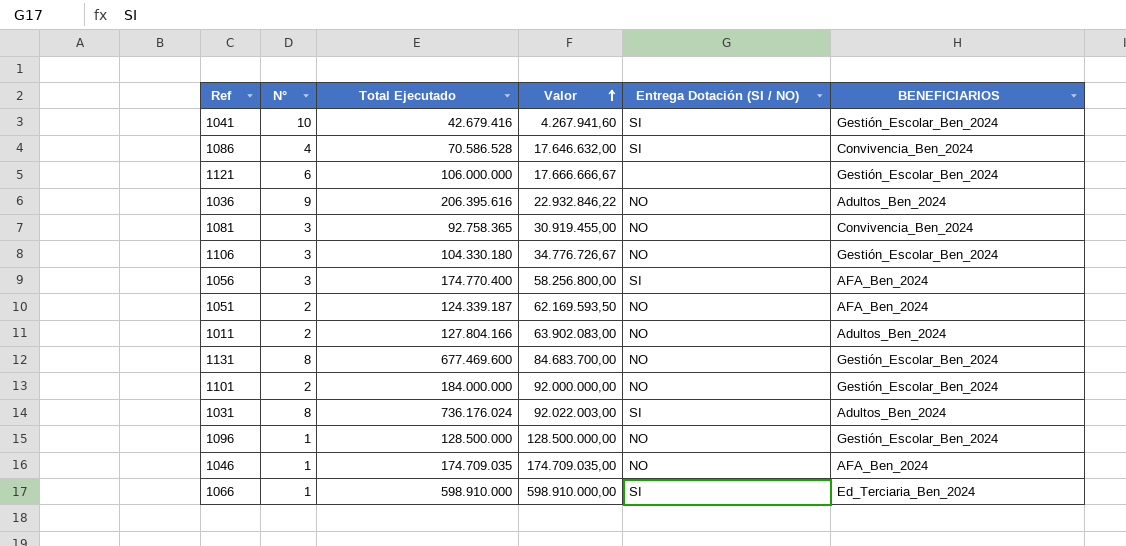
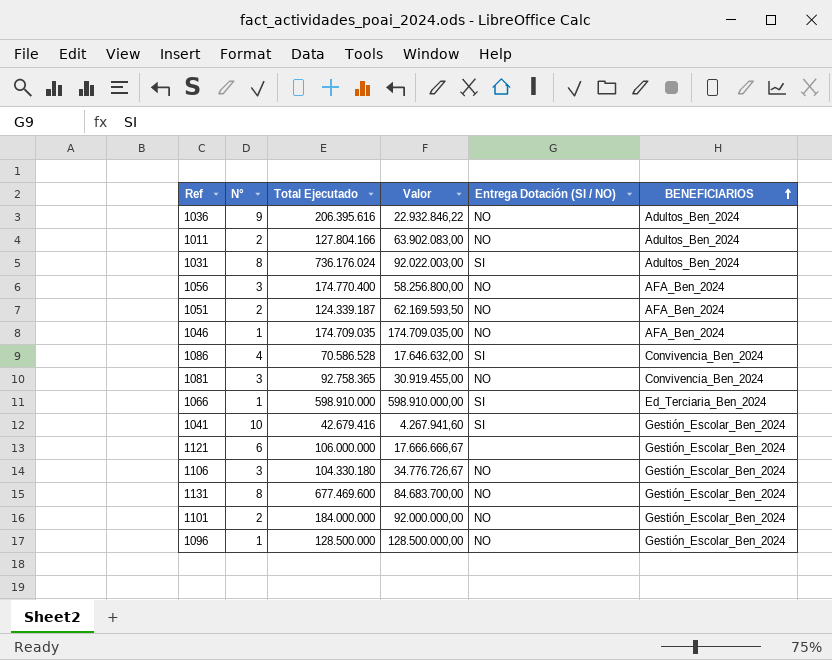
row order: Valor ascending -> BENEFICIARIOS ascending
1056 | Entrega Dotación (SI / NO): SI -> NO

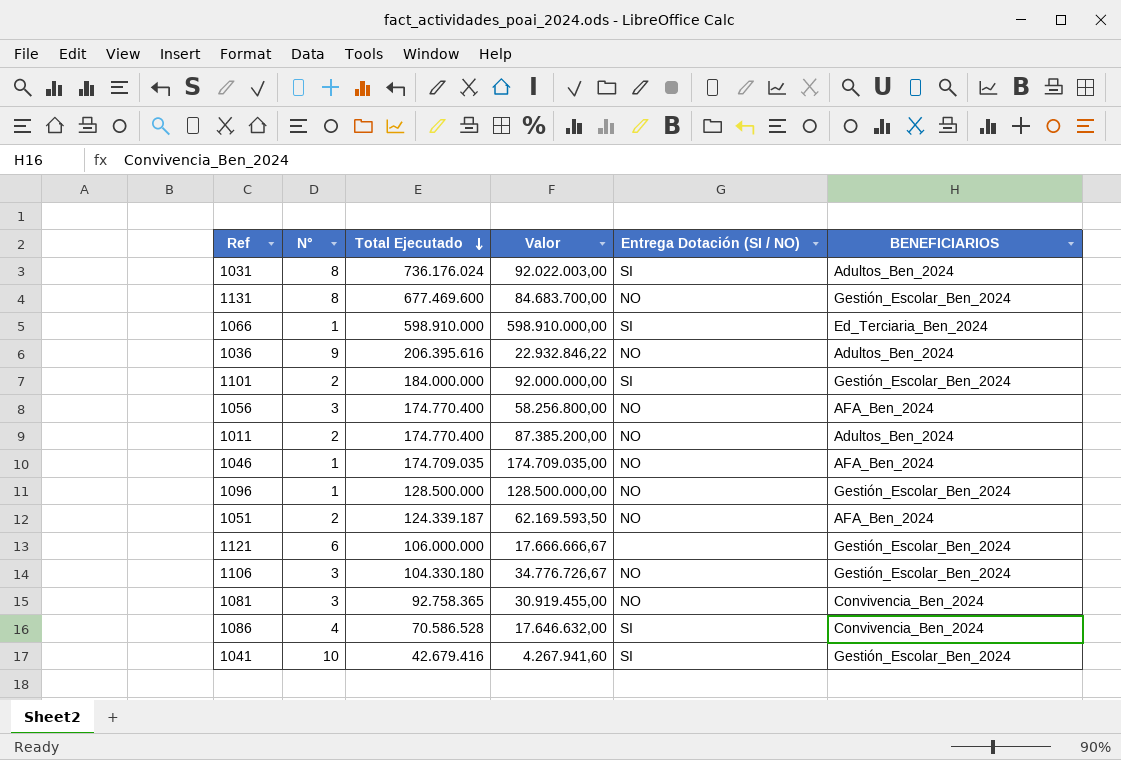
row order: BENEFICIARIOS ascending -> Total Ejecutado descending
1101 | Entrega Dotación (SI / NO): NO -> SI
1011 | Total Ejecutado: 127.804.166 -> 174.770.400
1011 | Valor: 63.902.083,00 -> 87.385.200,00

